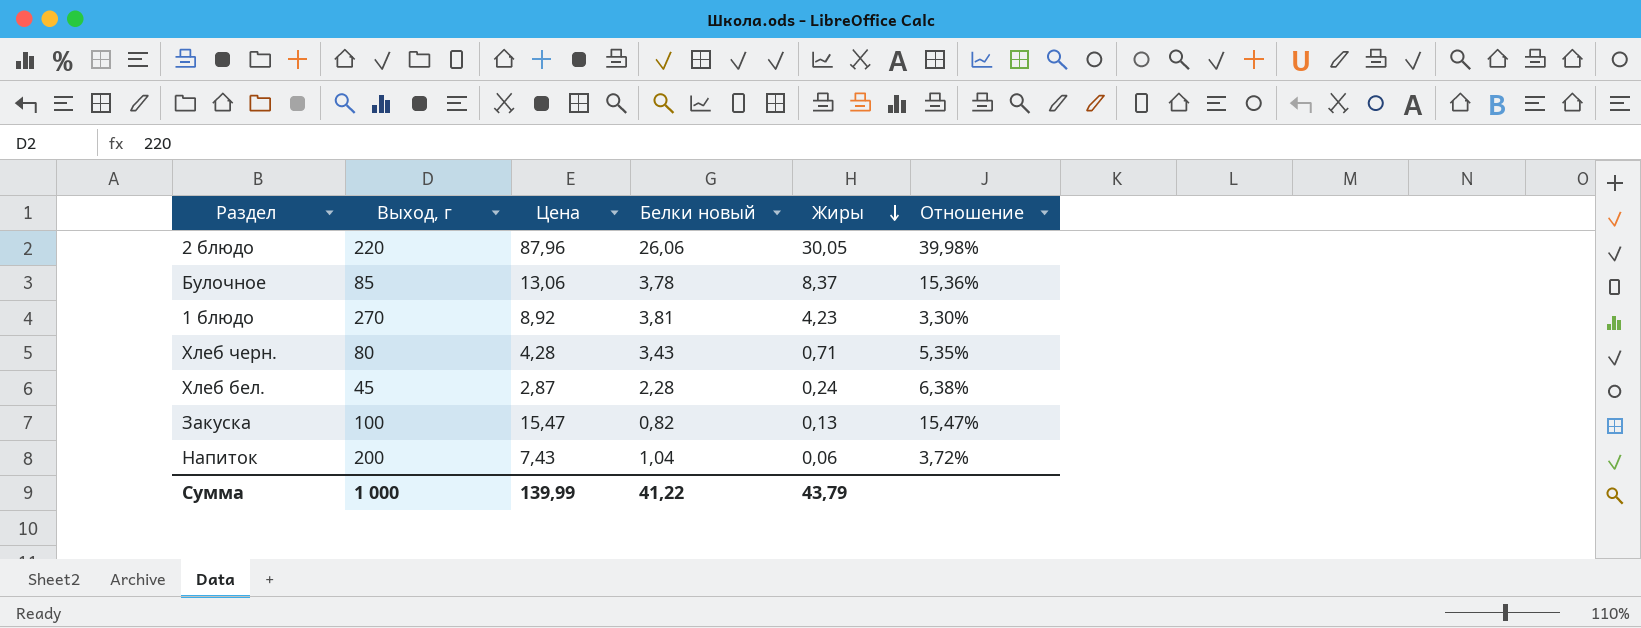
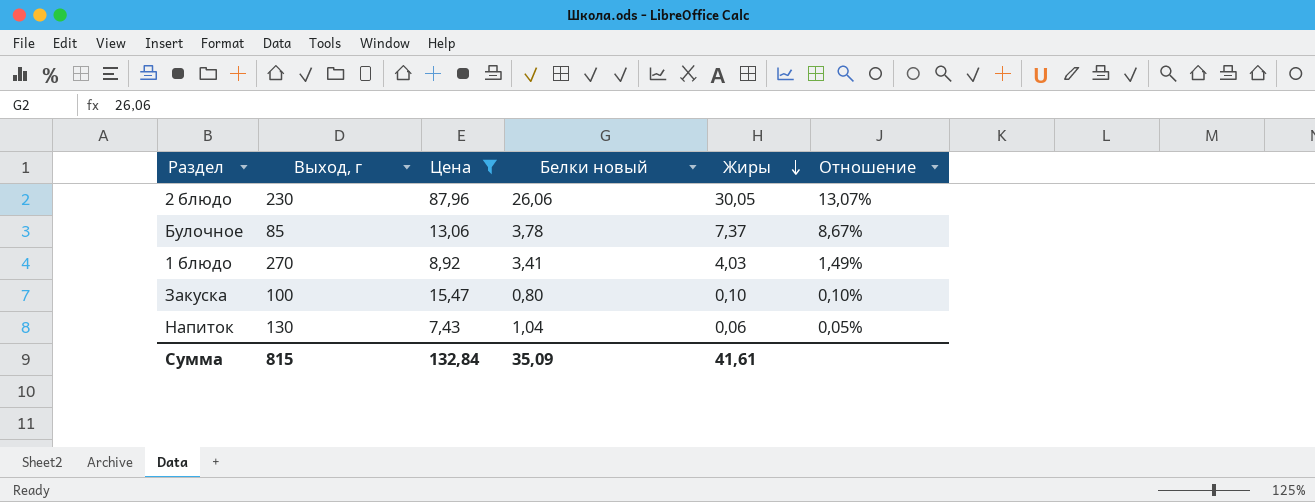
filter: none -> Цена >= 7,43
column Отношение | formula: [Цена] / [Выход, г] -> [Жиры] / [Выход, г]
2 блюдо | Выход, г: 220 -> 230
Булочное | Жиры: 8,37 -> 7,37
1 блюдо | Белки новый: 3,81 -> 3,41
1 блюдо | Жиры: 4,23 -> 4,03
Закуска | Белки новый: 0,82 -> 0,80
Закуска | Жиры: 0,13 -> 0,10
Напиток | Выход, г: 200 -> 130
Сумма | Выход, г: 1 000 -> 815
Сумма | Цена: 139,99 -> 132,84
Сумма | Белки новый: 41,22 -> 35,09
Сумма | Жиры: 43,79 -> 41,61

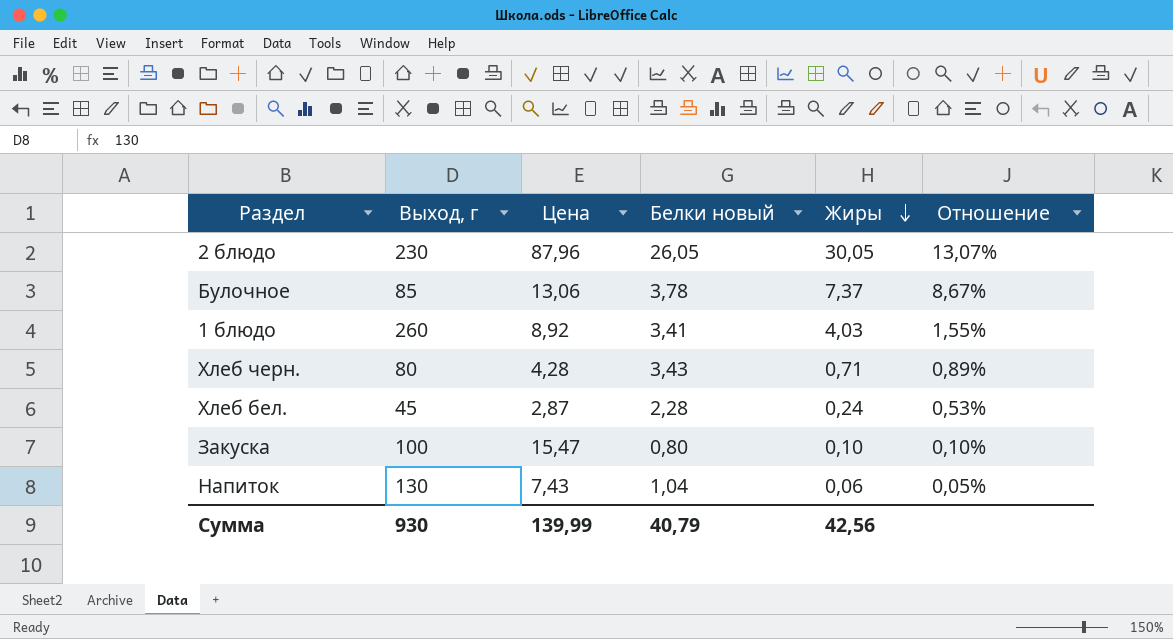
filter: Цена >= 7,43 -> none
2 блюдо | Белки новый: 26,06 -> 26,05
1 блюдо | Выход, г: 270 -> 260
1 блюдо | Отношение: 1,49% -> 1,55%
Сумма | Выход, г: 815 -> 930
Сумма | Цена: 132,84 -> 139,99
Сумма | Белки новый: 35,09 -> 40,79
Сумма | Жиры: 41,61 -> 42,56

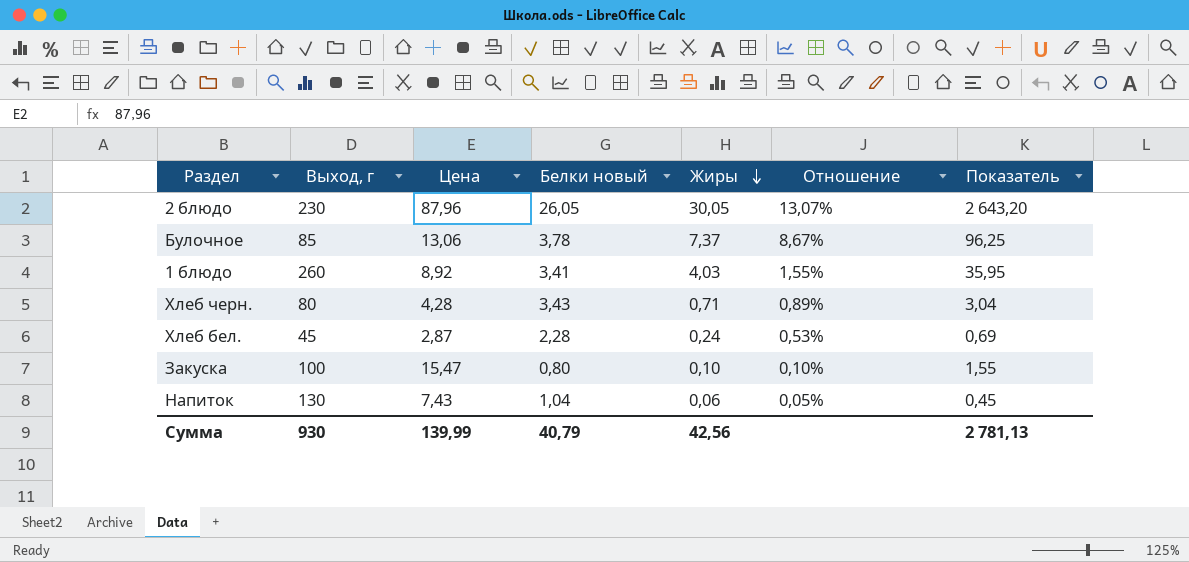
column Показатель | formula: none -> [Цена] * [Жиры]

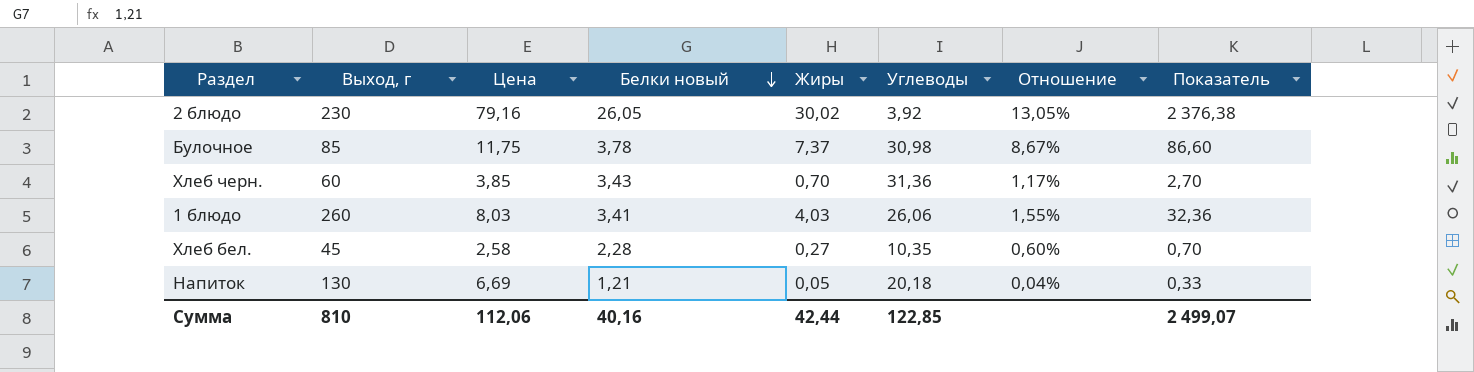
row order: Жиры descending -> Белки новый descending
column Углеводы | position: none -> 6
row Закуска: 100 | 15,47 | 0,80 | 0,10 | 0,10% | 1,55 -> none
2 блюдо | Цена: 87,96 -> 79,16
2 блюдо | Жиры: 30,05 -> 30,02
2 блюдо | Отношение: 13,07% -> 13,05%
2 блюдо | Показатель: 2 643,20 -> 2 376,38
Булочное | Цена: 13,06 -> 11,75
Булочное | Показатель: 96,25 -> 86,60
Хлеб черн. | Выход, г: 80 -> 60
Хлеб черн. | Цена: 4,28 -> 3,85
Хлеб черн. | Жиры: 0,71 -> 0,70
Хлеб черн. | Отношение: 0,89% -> 1,17%
Хлеб черн. | Показатель: 3,04 -> 2,70
1 блюдо | Цена: 8,92 -> 8,03
1 блюдо | Показатель: 35,95 -> 32,36
Хлеб бел. | Цена: 2,87 -> 2,58
Хлеб бел. | Жиры: 0,24 -> 0,27
Хлеб бел. | Отношение: 0,53% -> 0,60%
Хлеб бел. | Показатель: 0,69 -> 0,70
Напиток | Цена: 7,43 -> 6,69
Напиток | Белки новый: 1,04 -> 1,21
Напиток | Жиры: 0,06 -> 0,05
Напиток | Отношение: 0,05% -> 0,04%
Напиток | Показатель: 0,45 -> 0,33
Сумма | Выход, г: 930 -> 810
Сумма | Цена: 139,99 -> 112,06
Сумма | Белки новый: 40,79 -> 40,16
Сумма | Жиры: 42,56 -> 42,44
Сумма | Показатель: 2 781,13 -> 2 499,07

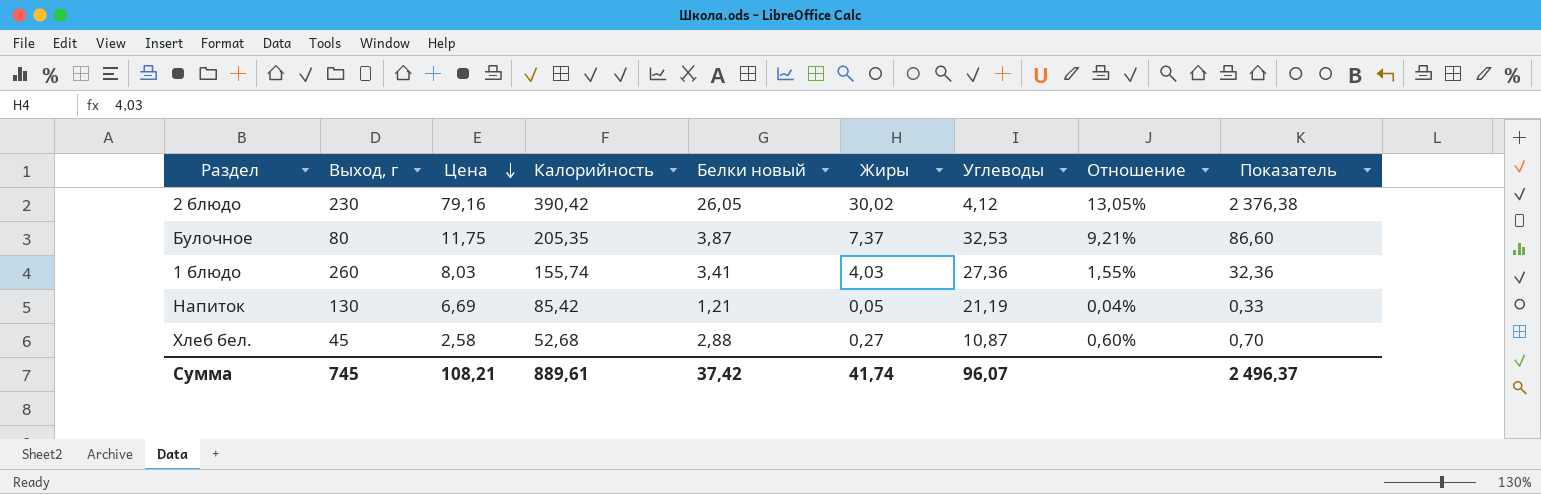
row order: Белки новый descending -> Цена descending
column Калорийность | position: none -> 4
row Хлеб черн.: 60 | 3,85 | 3,43 | 0,70 | 31,36 | 1,17% | 2,70 -> none
2 блюдо | Углеводы: 3,92 -> 4,12
Булочное | Выход, г: 85 -> 80
Булочное | Белки новый: 3,78 -> 3,87
Булочное | Углеводы: 30,98 -> 32,53
Булочное | Отношение: 8,67% -> 9,21%
1 блюдо | Углеводы: 26,06 -> 27,36
Напиток | Углеводы: 20,18 -> 21,19
Хлеб бел. | Белки новый: 2,28 -> 2,88
Хлеб бел. | Углеводы: 10,35 -> 10,87
Сумма | Выход, г: 810 -> 745
Сумма | Цена: 112,06 -> 108,21
Сумма | Белки новый: 40,16 -> 37,42
Сумма | Жиры: 42,44 -> 41,74
Сумма | Углеводы: 122,85 -> 96,07
Сумма | Показатель: 2 499,07 -> 2 496,37

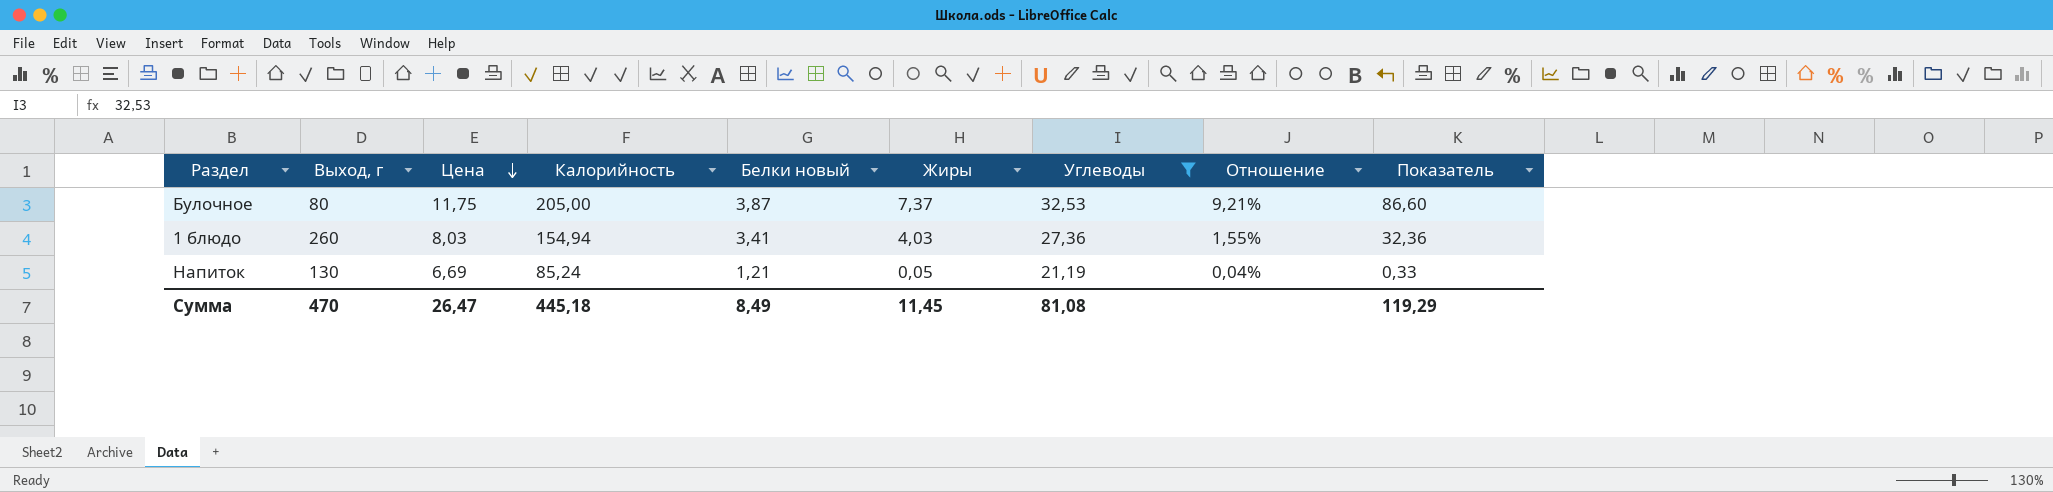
filter: none -> Углеводы >= 21,19
Булочное | Калорийность: 205,35 -> 205,00
1 блюдо | Калорийность: 155,74 -> 154,94
Напиток | Калорийность: 85,42 -> 85,24
Сумма | Выход, г: 745 -> 470
Сумма | Цена: 108,21 -> 26,47
Сумма | Калорийность: 889,61 -> 445,18
Сумма | Белки новый: 37,42 -> 8,49
Сумма | Жиры: 41,74 -> 11,45
Сумма | Углеводы: 96,07 -> 81,08
Сумма | Показатель: 2 496,37 -> 119,29

